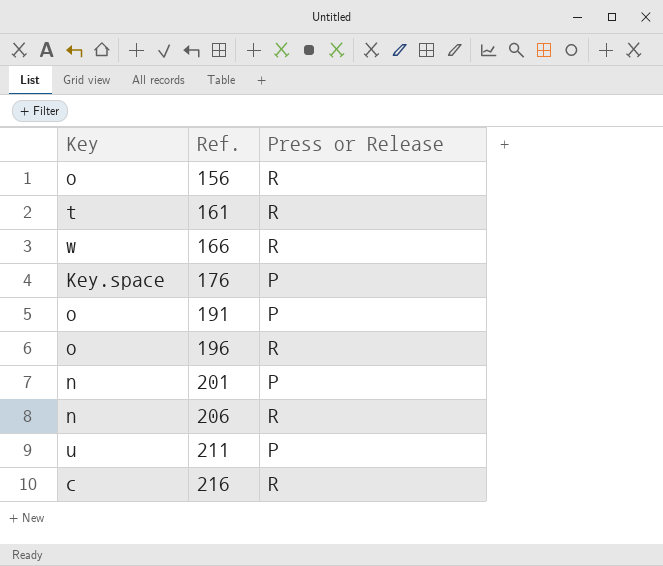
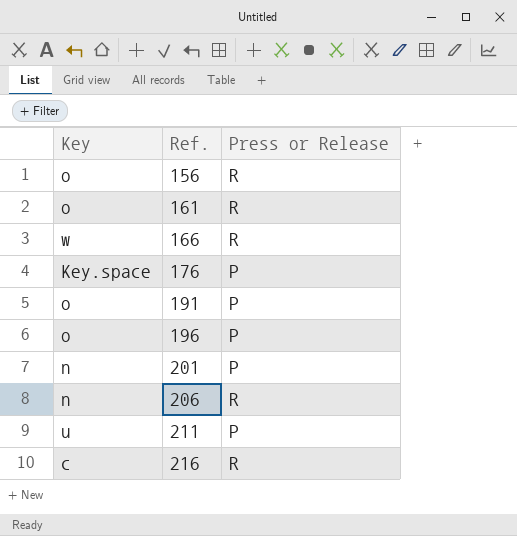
161 | Key: t -> o
196 | Press or Release: R -> P

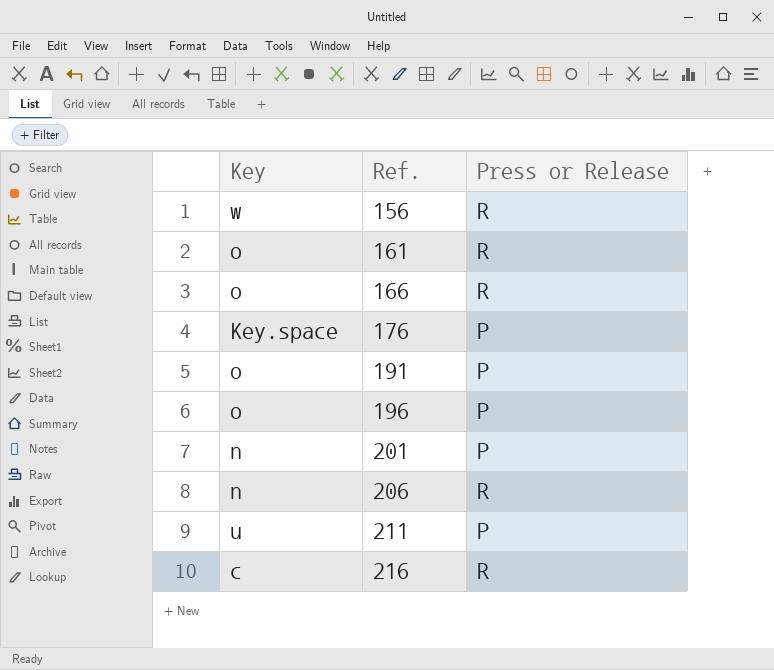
156 | Key: o -> w
166 | Key: w -> o

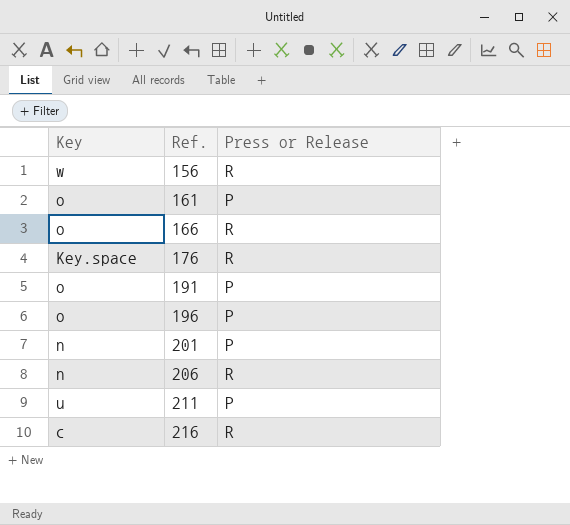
161 | Press or Release: R -> P
176 | Press or Release: P -> R

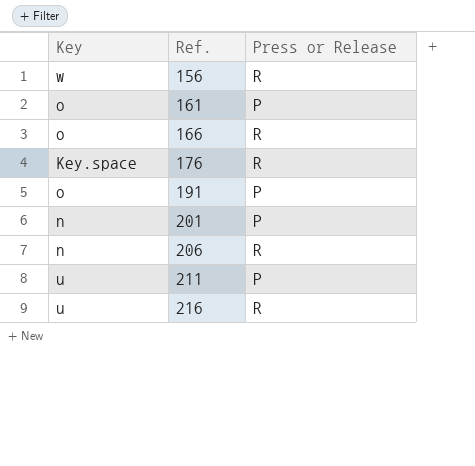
row 196: o | P -> none
216 | Key: c -> u

